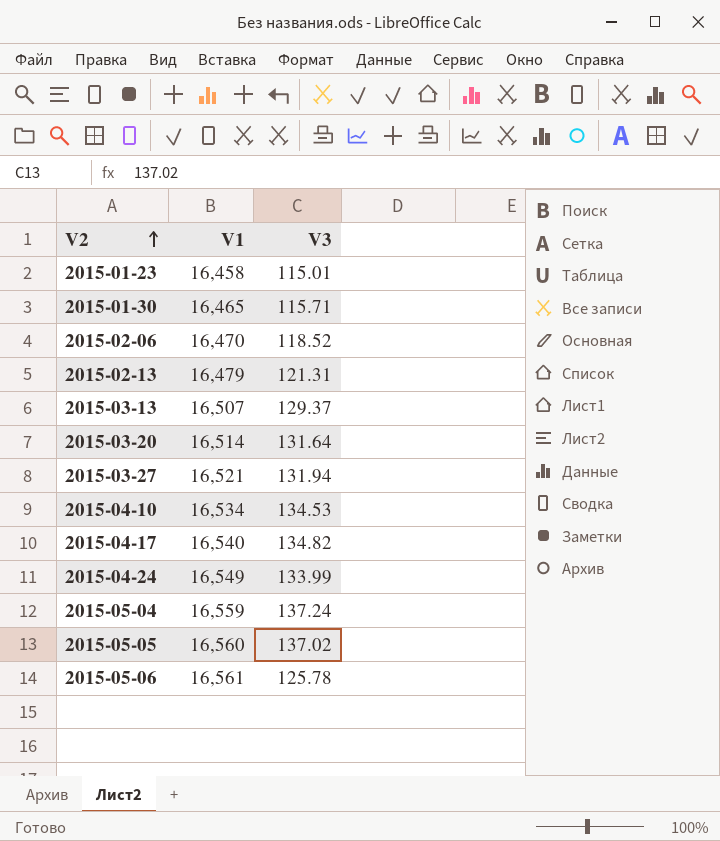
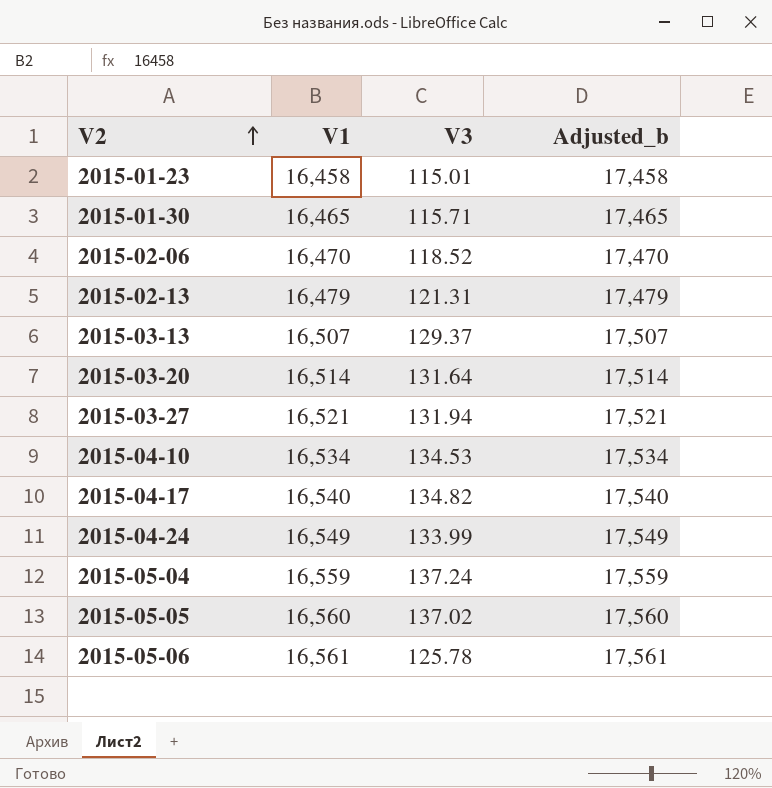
column Adjusted_b | formula: none -> [V1] + 1000

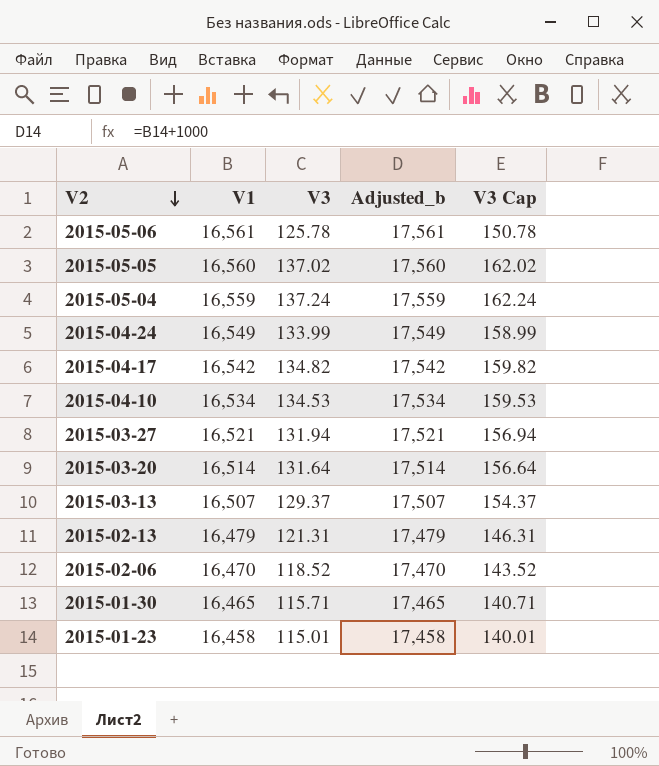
row order: V2 ascending -> V2 descending
column V3 Cap | formula: none -> [V3] + 25
2015-04-17 | V1: 16,540 -> 16,542
2015-04-17 | Adjusted_b: 17,540 -> 17,542

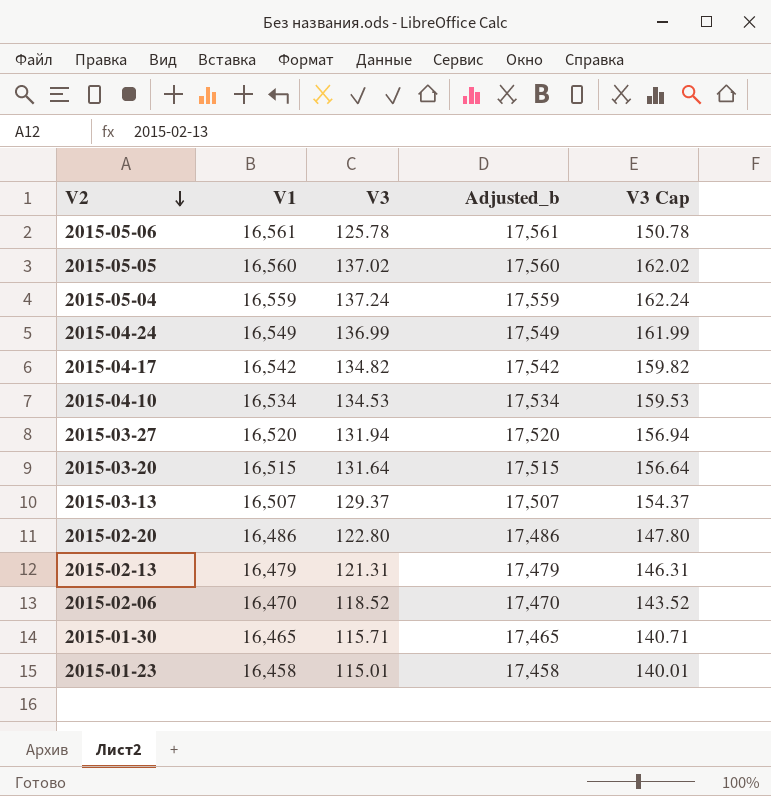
2015-04-24 | V3: 133.99 -> 136.99
2015-04-24 | V3 Cap: 158.99 -> 161.99
2015-03-27 | V1: 16,521 -> 16,520
2015-03-27 | Adjusted_b: 17,521 -> 17,520
2015-03-20 | V1: 16,514 -> 16,515
2015-03-20 | Adjusted_b: 17,514 -> 17,515
row 2015-02-20: none -> 16,486 | 122.80 | 17,486 | 147.80

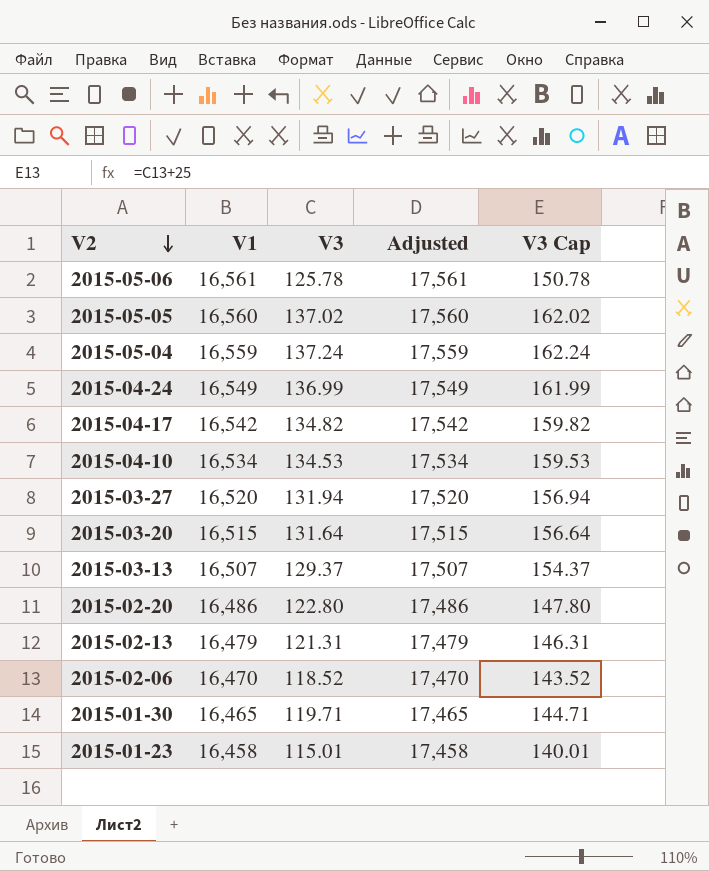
column name: Adjusted_b -> Adjusted
2015-01-30 | V3: 115.71 -> 119.71
2015-01-30 | V3 Cap: 140.71 -> 144.71

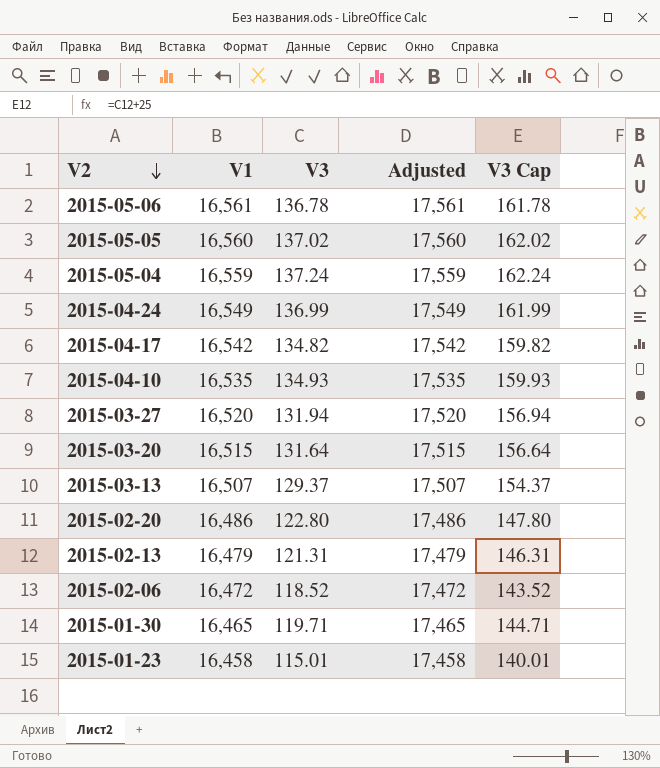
2015-05-06 | V3: 125.78 -> 136.78
2015-05-06 | V3 Cap: 150.78 -> 161.78
2015-04-10 | V1: 16,534 -> 16,535
2015-04-10 | V3: 134.53 -> 134.93
2015-04-10 | Adjusted: 17,534 -> 17,535
2015-04-10 | V3 Cap: 159.53 -> 159.93
2015-02-06 | V1: 16,470 -> 16,472
2015-02-06 | Adjusted: 17,470 -> 17,472

